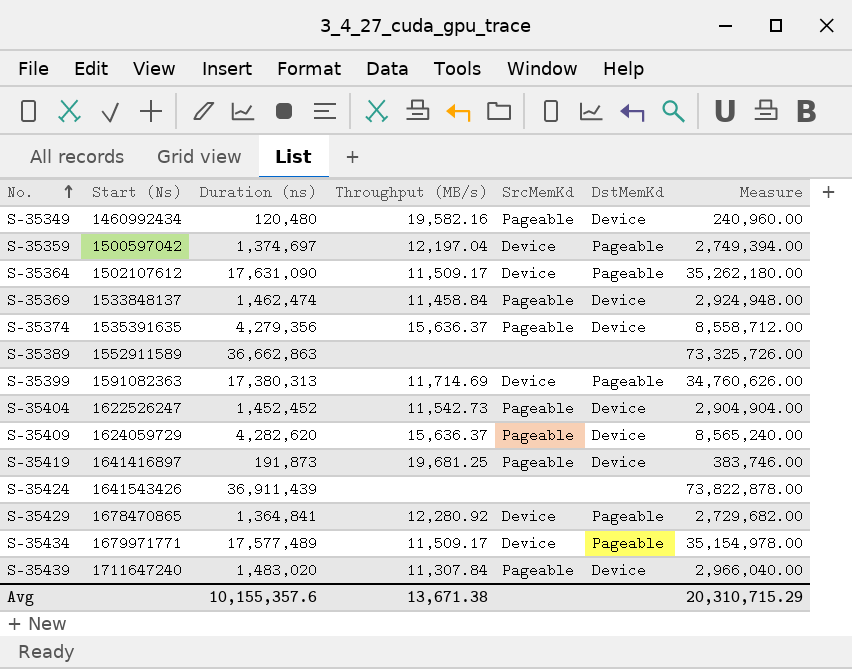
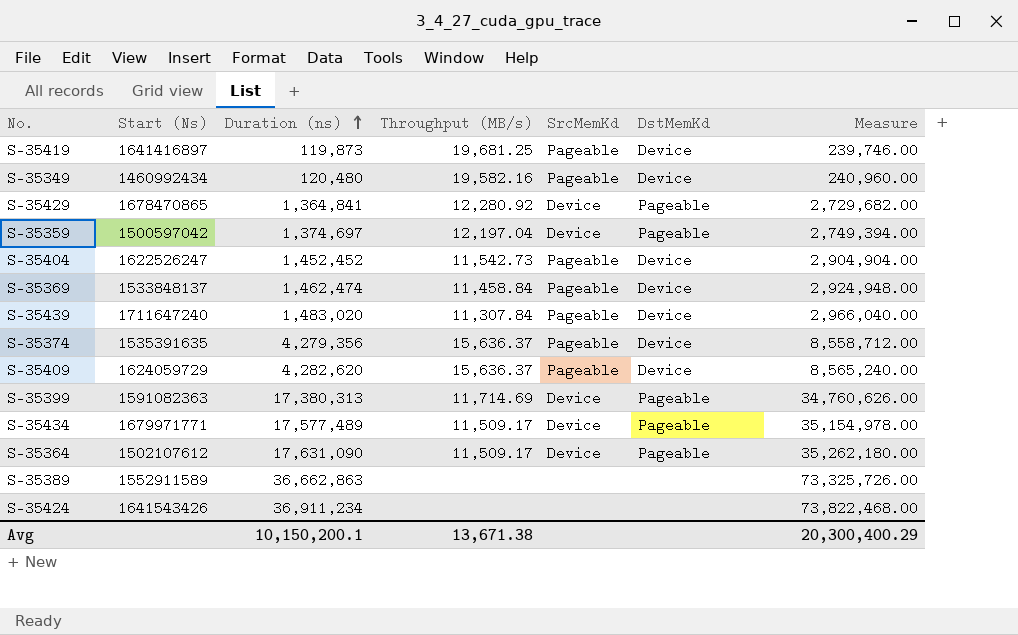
row order: No. ascending -> Duration (ns) ascending
S-35419 | Duration (ns): 191,873 -> 119,873
S-35419 | Measure: 383,746.00 -> 239,746.00
S-35424 | Duration (ns): 36,911,439 -> 36,911,234
S-35424 | Measure: 73,822,878.00 -> 73,822,468.00
Avg | Duration (ns): 10,155,357.6 -> 10,150,200.1
Avg | Measure: 20,310,715.29 -> 20,300,400.29

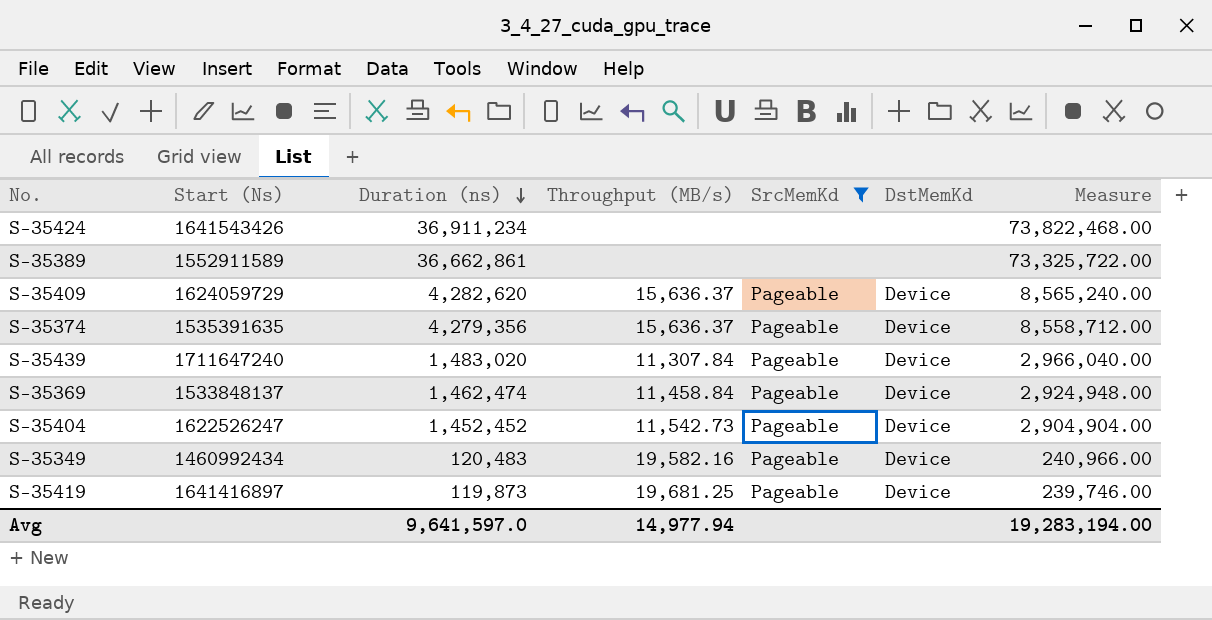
filter: none -> SrcMemKd != Device
row order: Duration (ns) ascending -> Duration (ns) descending
S-35389 | Duration (ns): 36,662,863 -> 36,662,861
S-35389 | Measure: 73,325,726.00 -> 73,325,722.00
S-35349 | Duration (ns): 120,480 -> 120,483
S-35349 | Measure: 240,960.00 -> 240,966.00
Avg | Duration (ns): 10,150,200.1 -> 9,641,597.0
Avg | Throughput (MB/s): 13,671.38 -> 14,977.94
Avg | Measure: 20,300,400.29 -> 19,283,194.00

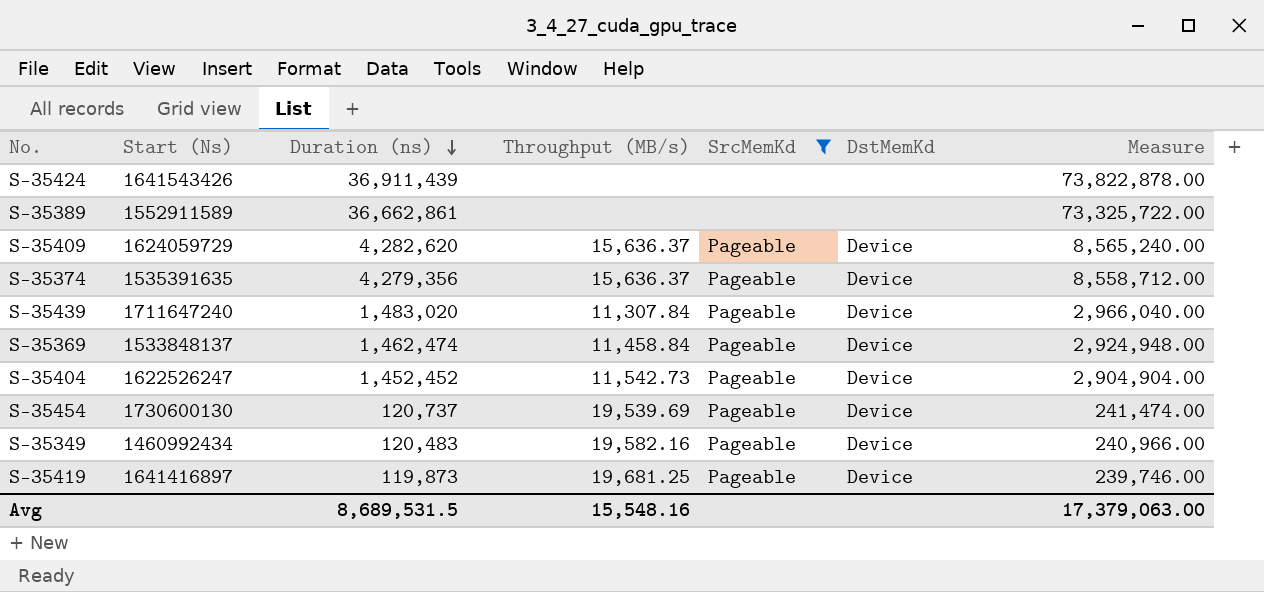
S-35424 | Duration (ns): 36,911,234 -> 36,911,439
S-35424 | Measure: 73,822,468.00 -> 73,822,878.00
row S-35454: none -> 1730600130 | 120,737 | 19,539.69 | Pageable | Device | 241,474.00
Avg | Duration (ns): 9,641,597.0 -> 8,689,531.5
Avg | Throughput (MB/s): 14,977.94 -> 15,548.16
Avg | Measure: 19,283,194.00 -> 17,379,063.00

